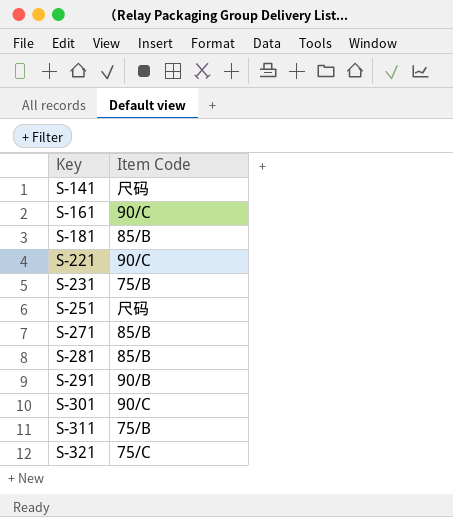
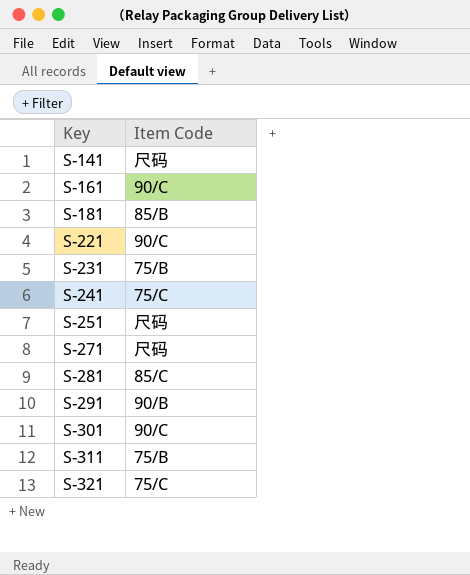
row S-241: none -> 75/C
S-271 | Item Code: 85/B -> 尺码
S-281 | Item Code: 85/B -> 85/C

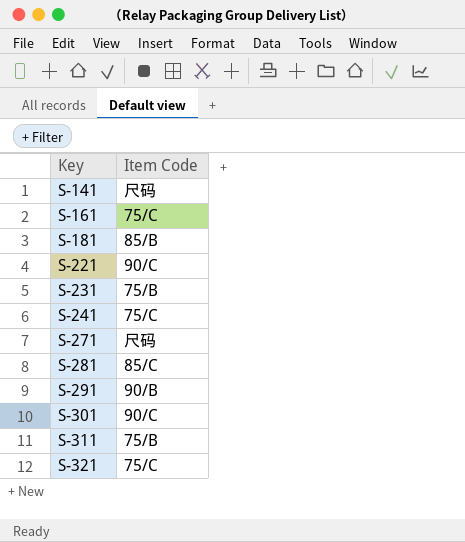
row S-251: 尺码 -> none
S-161 | Item Code: 90/C -> 75/C

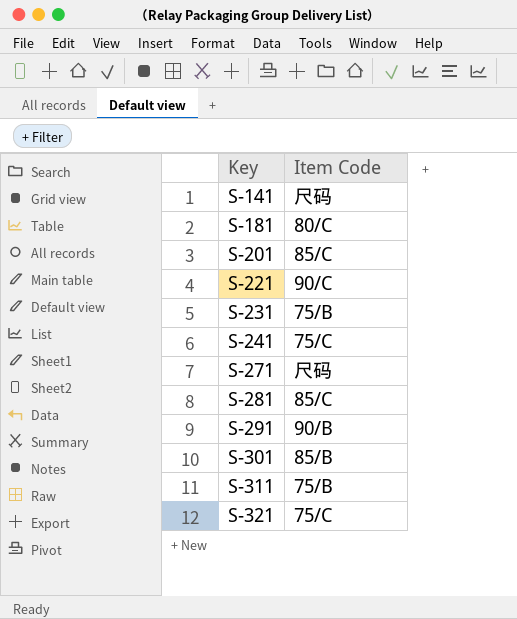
row S-161: 75/C -> none
S-181 | Item Code: 85/B -> 80/C
row S-201: none -> 85/C
S-301 | Item Code: 90/C -> 85/B

